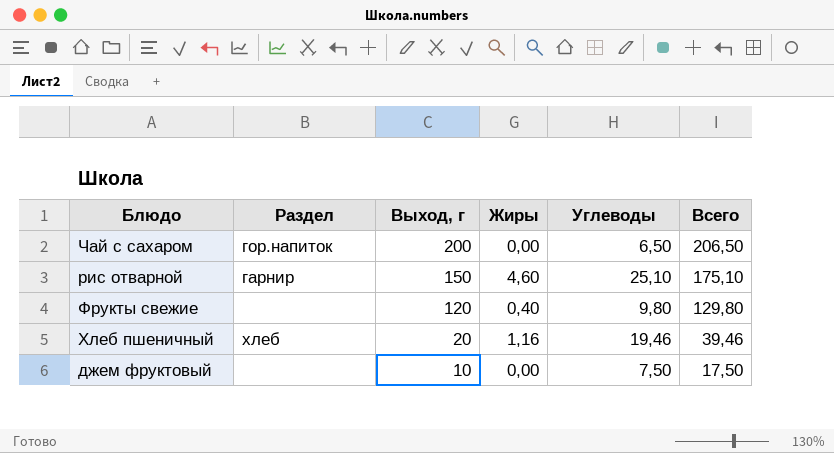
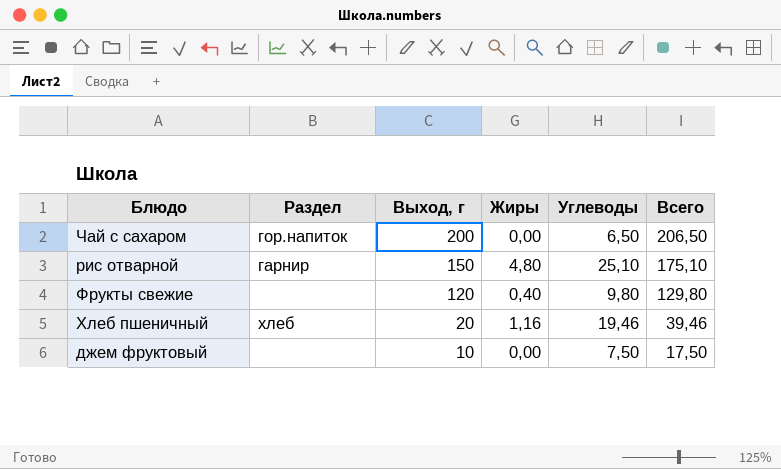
рис отварной | Жиры: 4,60 -> 4,80

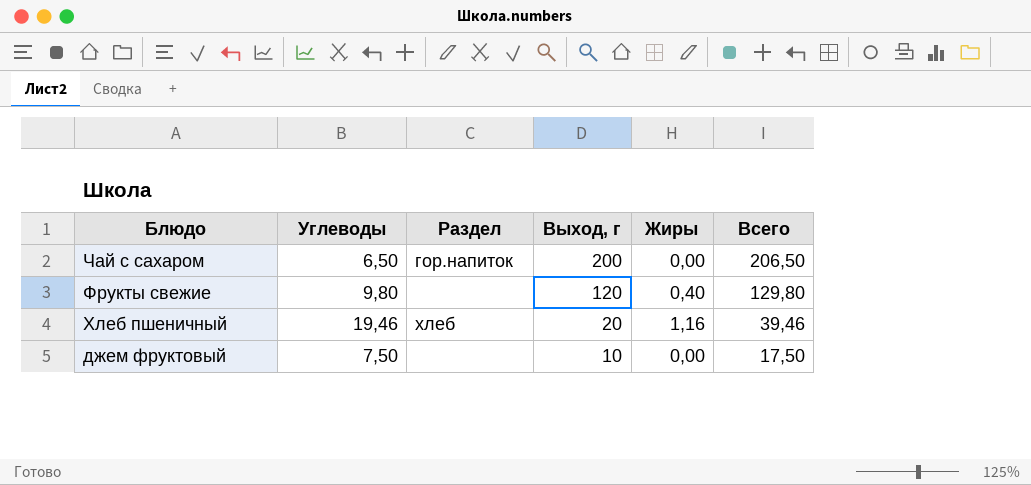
column Углеводы | position: 5 -> 2
row рис отварной: гарнир | 150 | 4,80 | 25,10 | 175,10 -> none

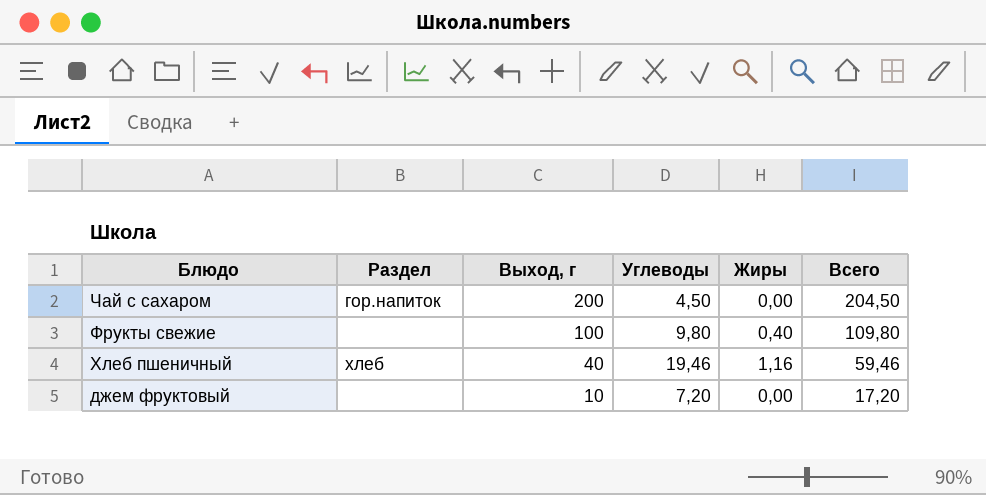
column Углеводы | position: 2 -> 4
Чай с сахаром | Углеводы: 6,50 -> 4,50
Чай с сахаром | Всего: 206,50 -> 204,50
Фрукты свежие | Выход, г: 120 -> 100
Фрукты свежие | Всего: 129,80 -> 109,80
Хлеб пшеничный | Выход, г: 20 -> 40
Хлеб пшеничный | Всего: 39,46 -> 59,46
джем фруктовый | Углеводы: 7,50 -> 7,20
джем фруктовый | Всего: 17,50 -> 17,20

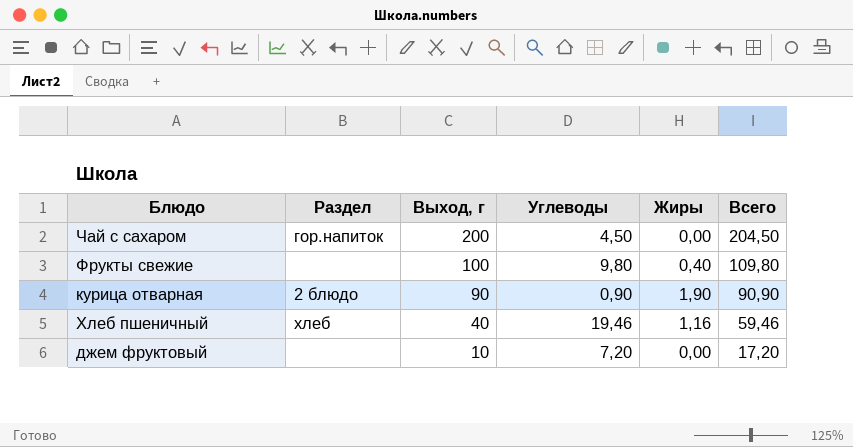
row курица отварная: none -> 2 блюдо | 90 | 0,90 | 1,90 | 90,90

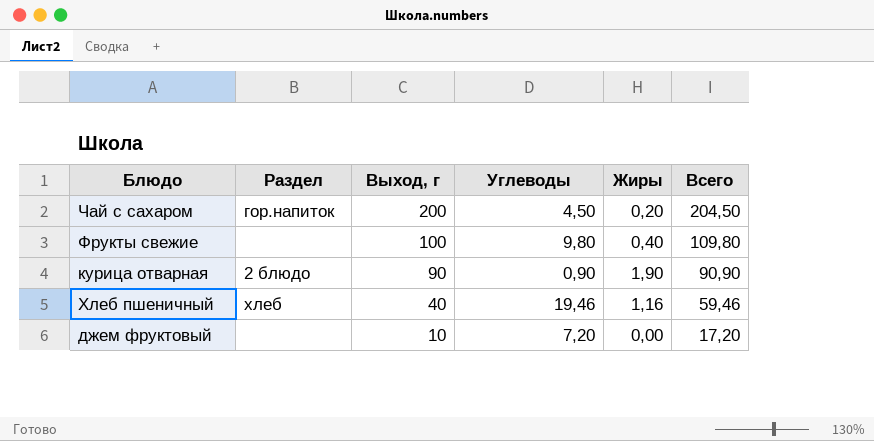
Чай с сахаром | Жиры: 0,00 -> 0,20

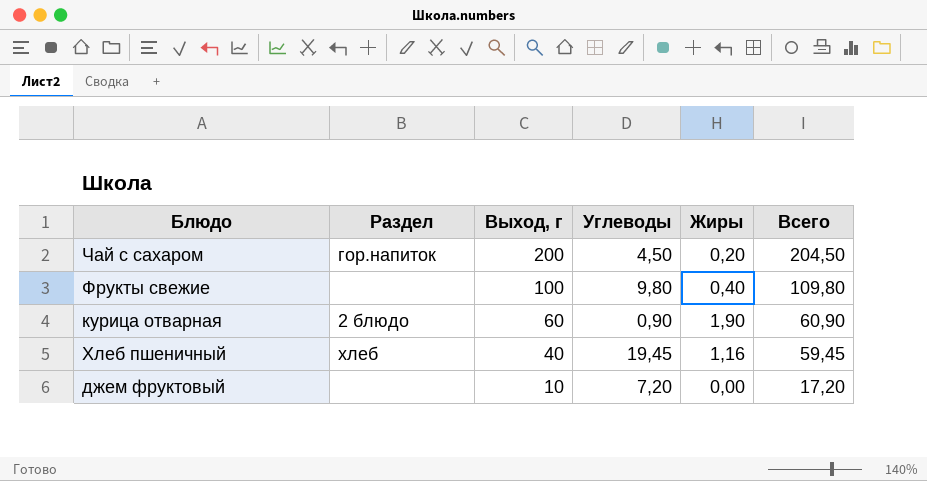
курица отварная | Выход, г: 90 -> 60
курица отварная | Всего: 90,90 -> 60,90
Хлеб пшеничный | Углеводы: 19,46 -> 19,45
Хлеб пшеничный | Всего: 59,46 -> 59,45

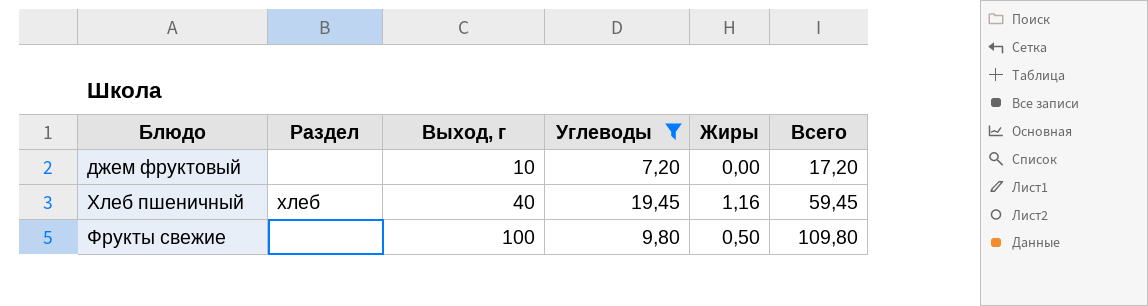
filter: none -> Углеводы >= 7,20
row order: Выход, г descending -> Выход, г ascending
Фрукты свежие | Жиры: 0,40 -> 0,50

